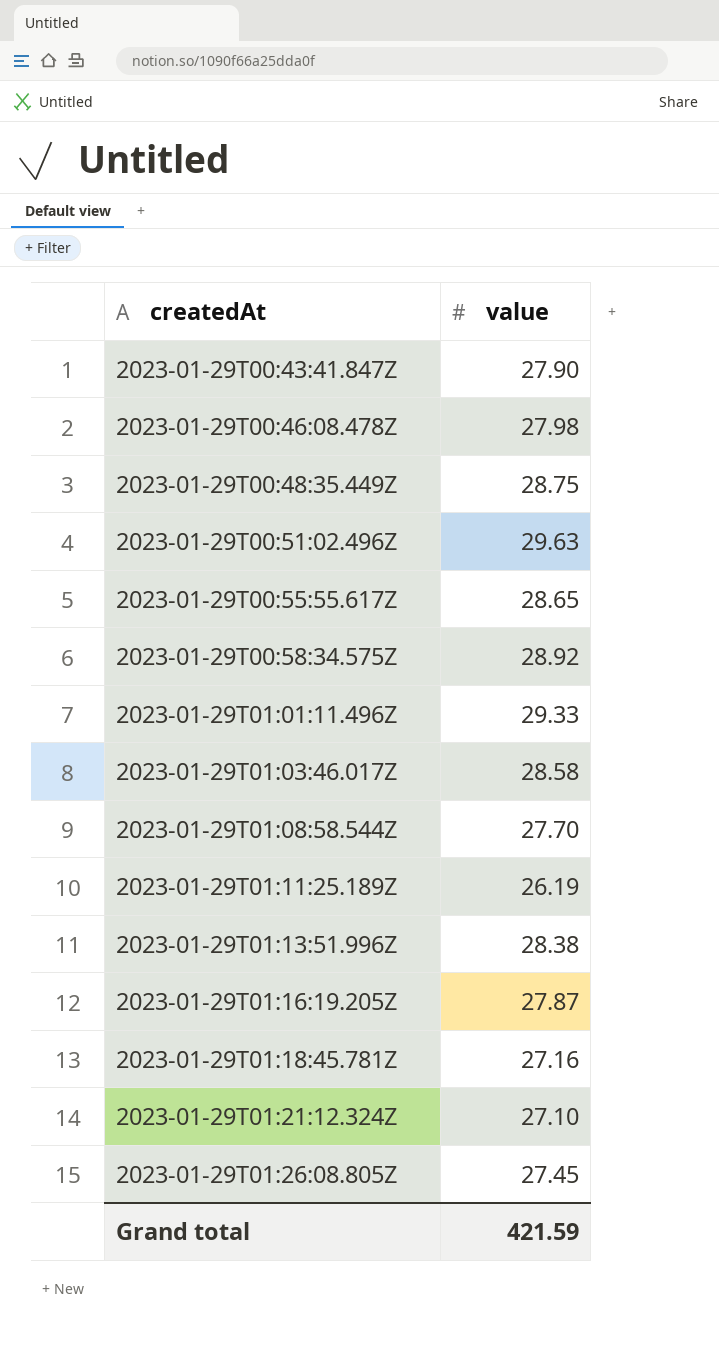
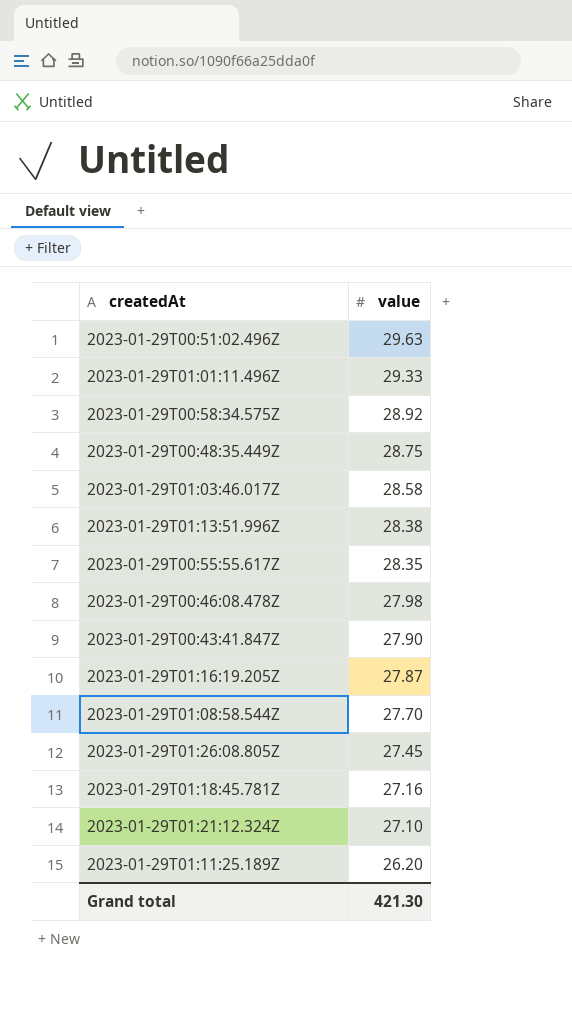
row order: createdAt ascending -> value descending
2023-01-29T00:55:55.617Z | value: 28.65 -> 28.35
2023-01-29T01:11:25.189Z | value: 26.19 -> 26.20
Grand total | value: 421.59 -> 421.30

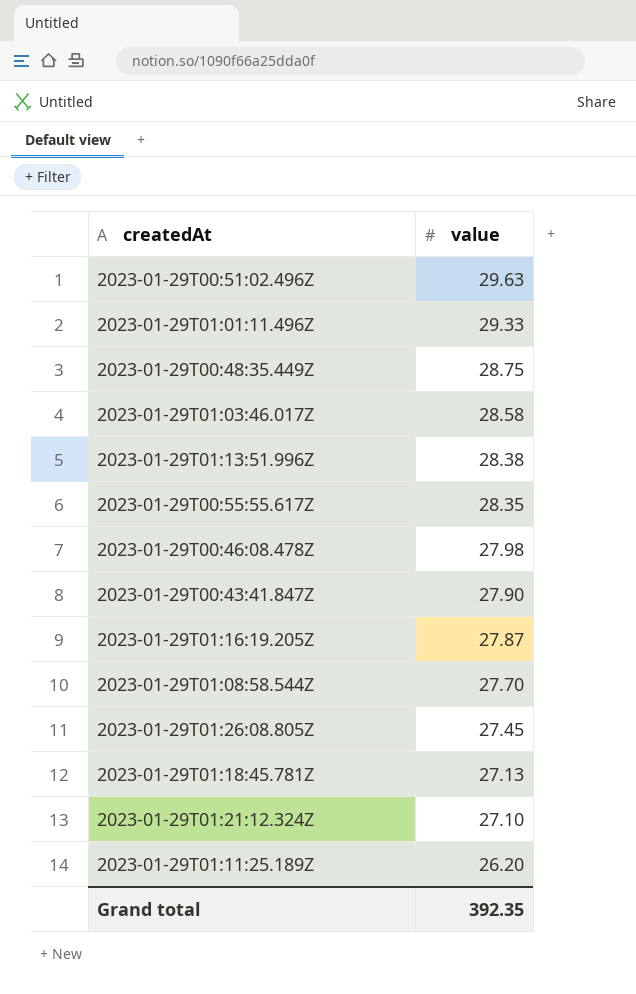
row 2023-01-29T00:58:34.575Z: 28.92 -> none
2023-01-29T01:18:45.781Z | value: 27.16 -> 27.13
Grand total | value: 421.30 -> 392.35

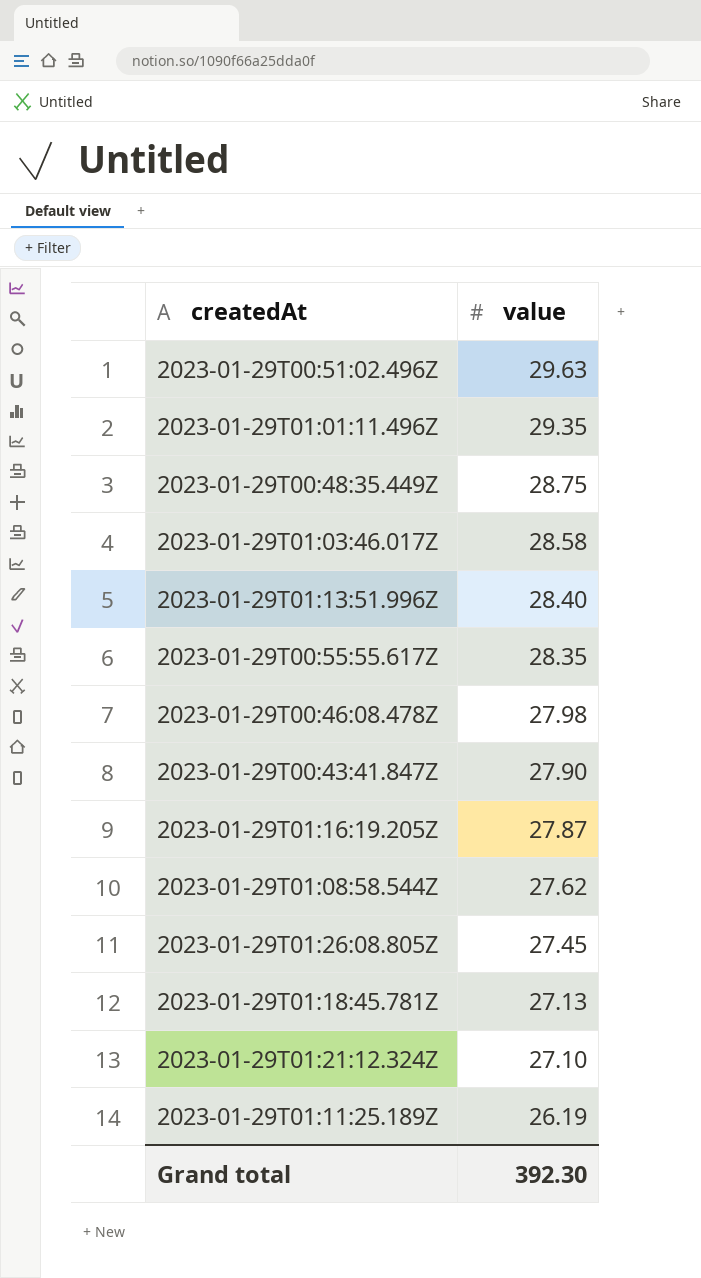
2023-01-29T01:01:11.496Z | value: 29.33 -> 29.35
2023-01-29T01:13:51.996Z | value: 28.38 -> 28.40
2023-01-29T01:08:58.544Z | value: 27.70 -> 27.62
2023-01-29T01:11:25.189Z | value: 26.20 -> 26.19
Grand total | value: 392.35 -> 392.30

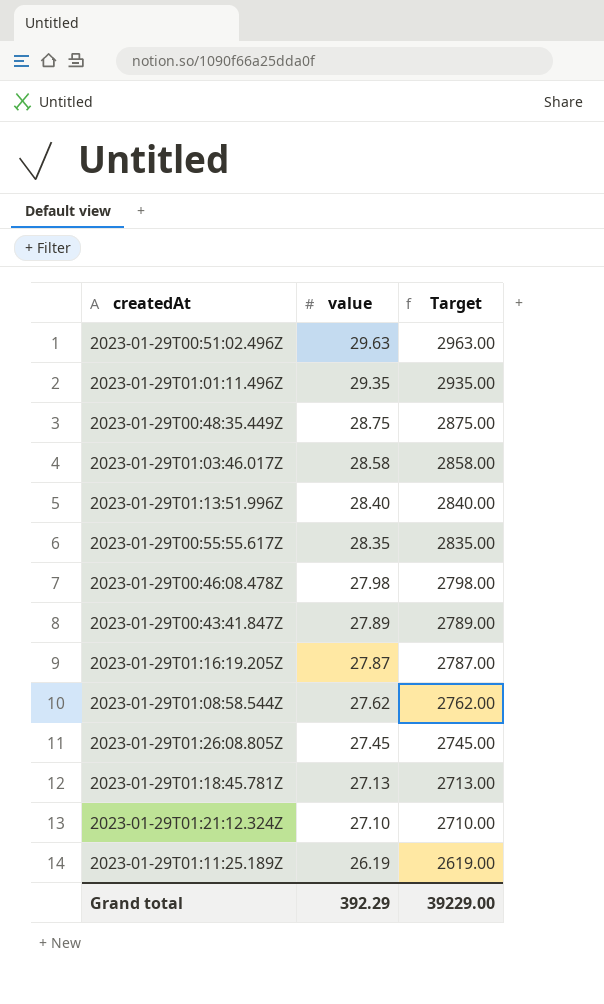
column Target | formula: none -> [value] * 100
2023-01-29T00:43:41.847Z | value: 27.90 -> 27.89
Grand total | value: 392.30 -> 392.29

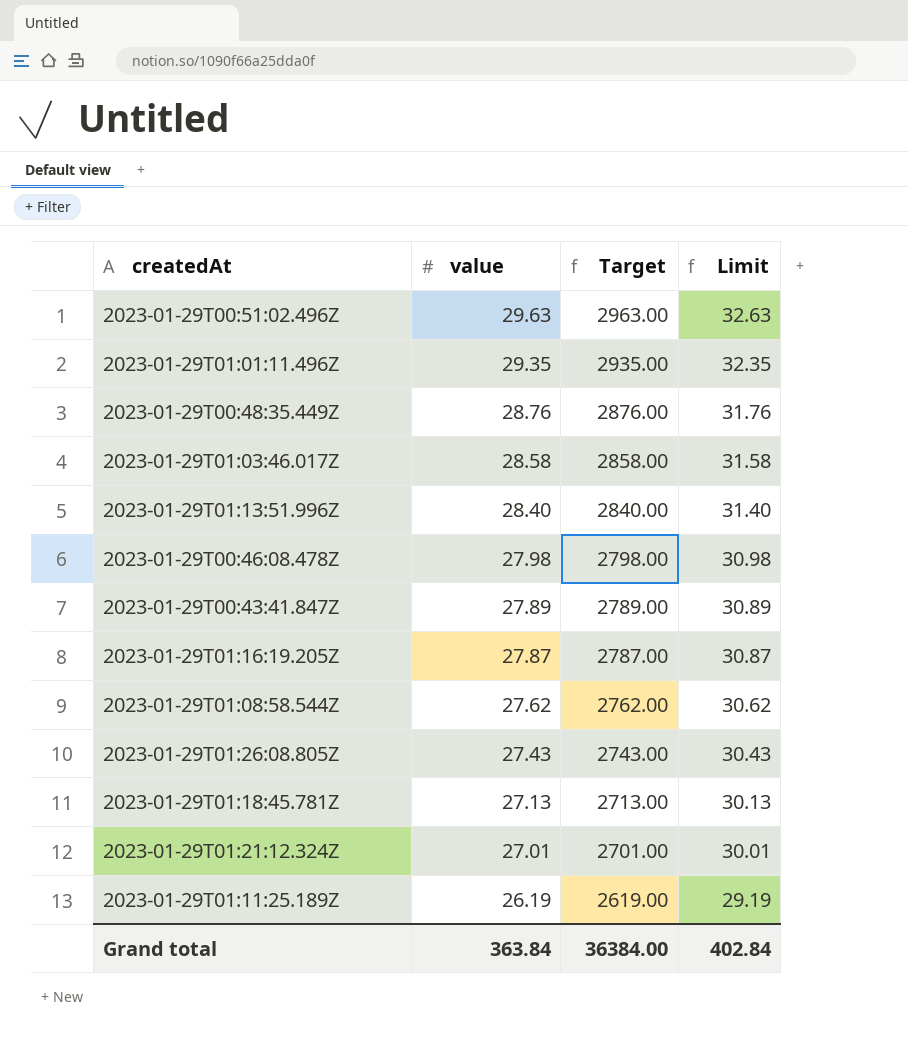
column Limit | formula: none -> [value] + 3
row 2023-01-29T00:55:55.617Z: 28.35 | 2835.00 -> none
2023-01-29T00:48:35.449Z | value: 28.75 -> 28.76
2023-01-29T00:48:35.449Z | Target: 2875.00 -> 2876.00
2023-01-29T01:26:08.805Z | value: 27.45 -> 27.43
2023-01-29T01:26:08.805Z | Target: 2745.00 -> 2743.00
2023-01-29T01:21:12.324Z | value: 27.10 -> 27.01
2023-01-29T01:21:12.324Z | Target: 2710.00 -> 2701.00
Grand total | value: 392.29 -> 363.84
Grand total | Target: 39229.00 -> 36384.00

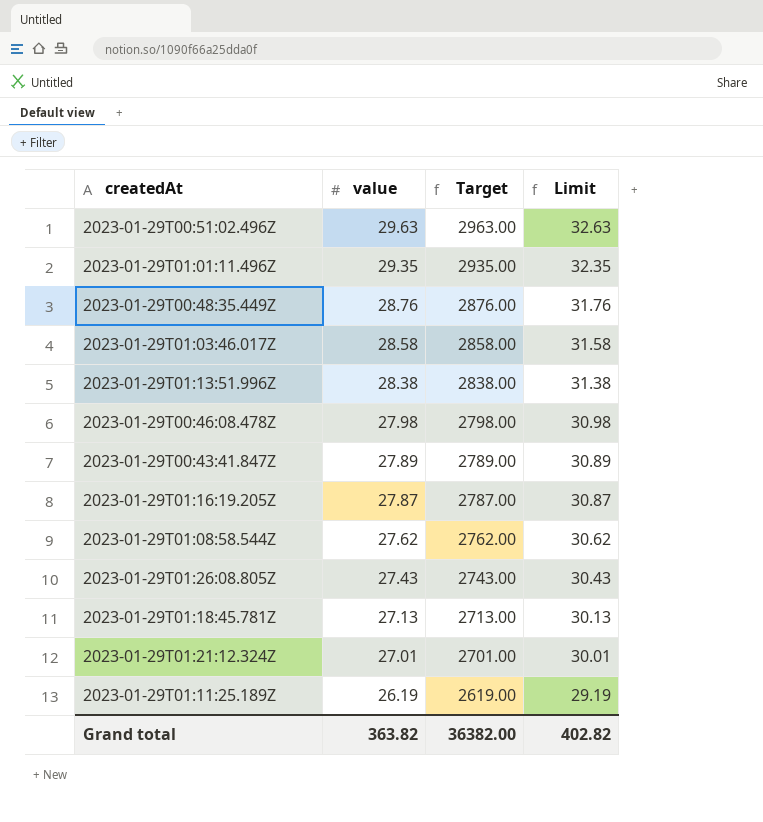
2023-01-29T01:13:51.996Z | value: 28.40 -> 28.38
2023-01-29T01:13:51.996Z | Target: 2840.00 -> 2838.00
2023-01-29T01:13:51.996Z | Limit: 31.40 -> 31.38
Grand total | value: 363.84 -> 363.82
Grand total | Target: 36384.00 -> 36382.00
Grand total | Limit: 402.84 -> 402.82

